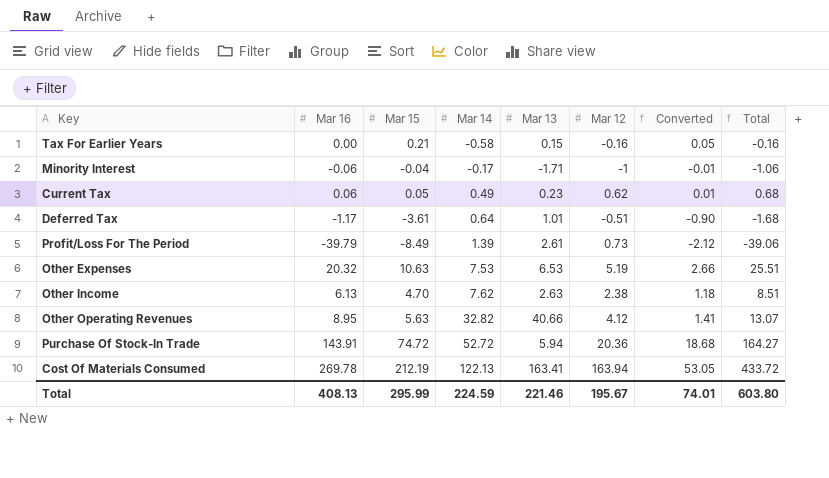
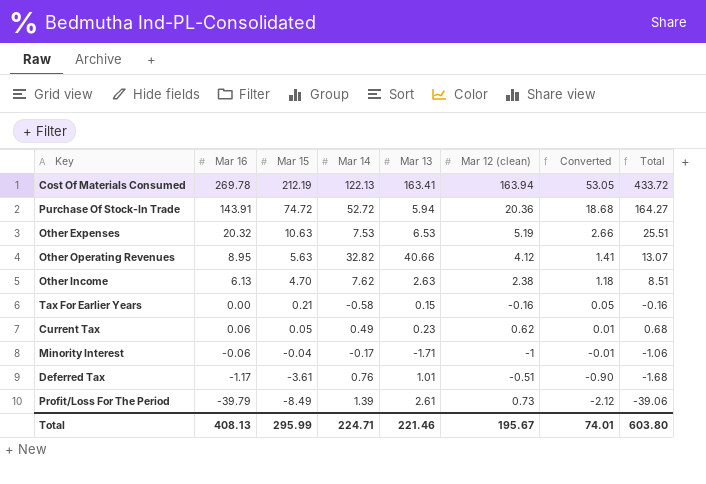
row order: Mar 14 ascending -> Mar 15 descending
column name: Mar 12 -> Mar 12 (clean)
Deferred Tax | Mar 14: 0.64 -> 0.76
Total | Mar 14: 224.59 -> 224.71

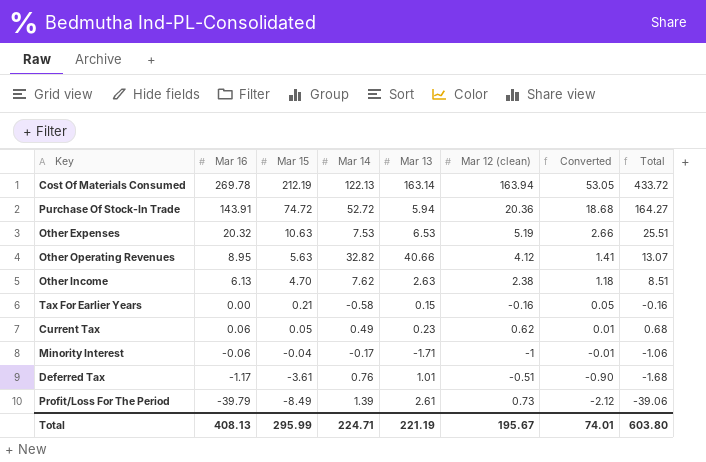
Cost Of Materials Consumed | Mar 13: 163.41 -> 163.14
Total | Mar 13: 221.46 -> 221.19

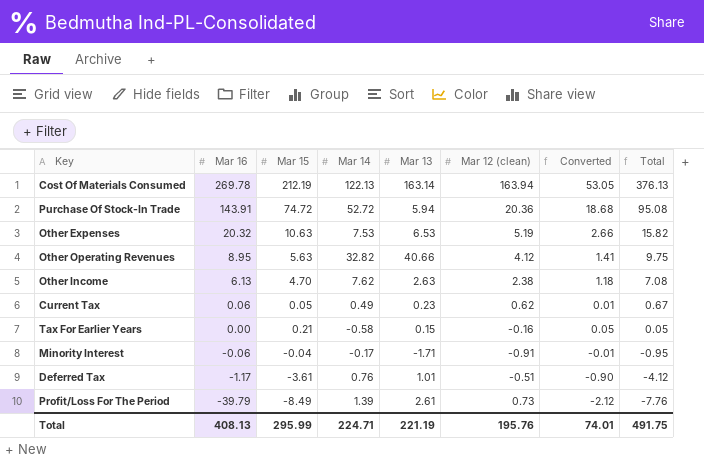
row order: Mar 15 descending -> Mar 16 descending
column Total | formula: [Mar 16] + [Mar 12 (clean)] -> [Mar 15] + [Mar 12 (clean)]
Minority Interest | Mar 12 (clean): -1 -> -0.91
Total | Mar 12 (clean): 195.67 -> 195.76
Total | Total: 603.80 -> 491.75

